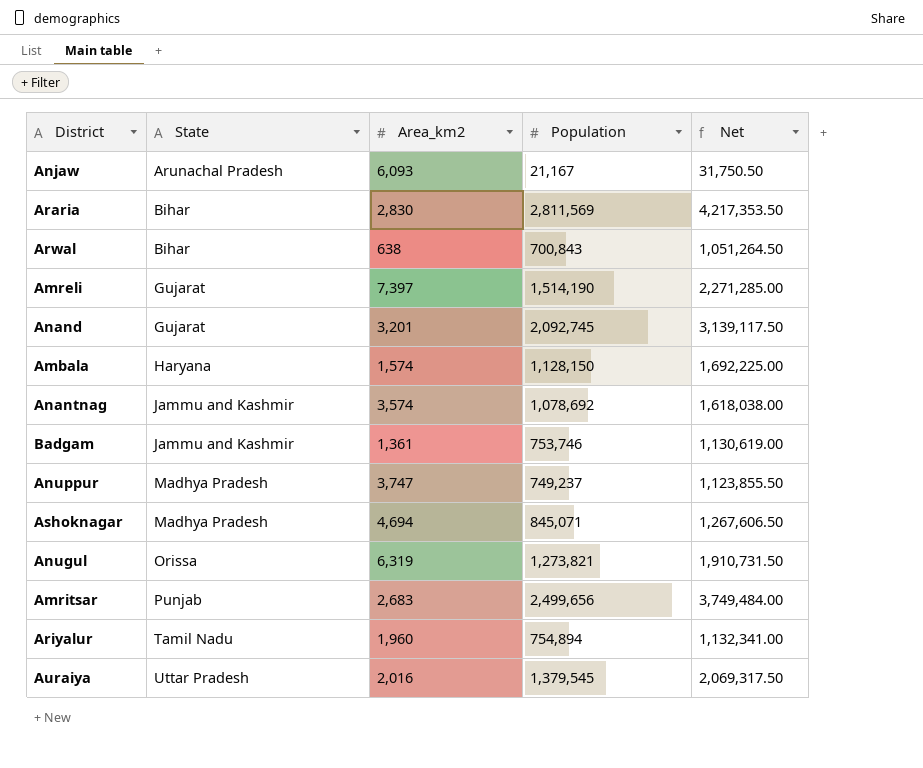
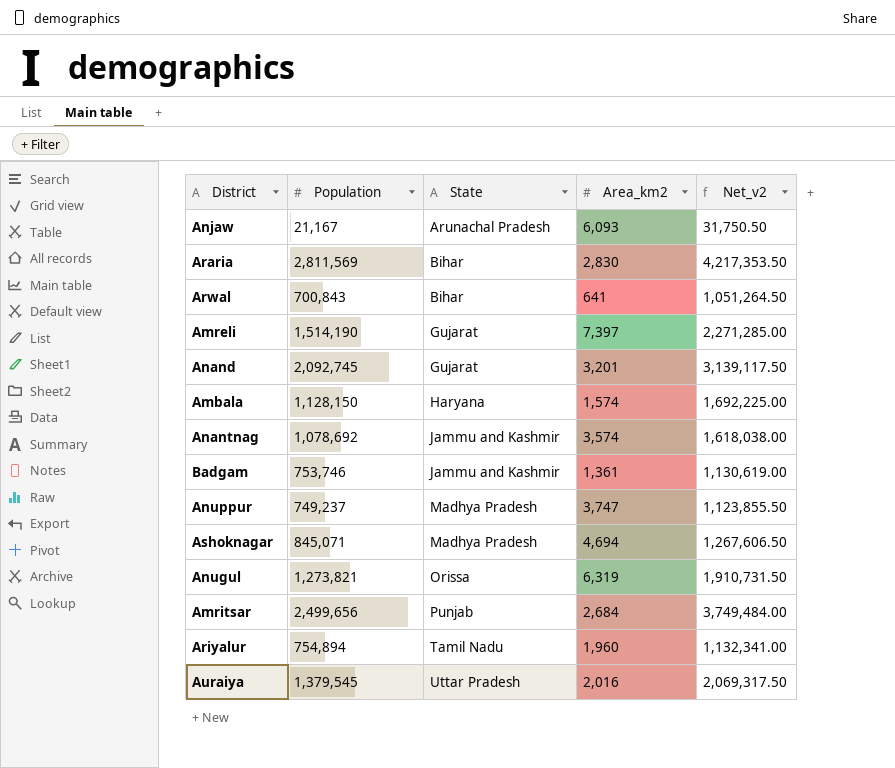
column Population | position: 4 -> 2
column name: Net -> Net_v2
Arwal | Area_km2: 638 -> 641
Amritsar | Area_km2: 2,683 -> 2,684

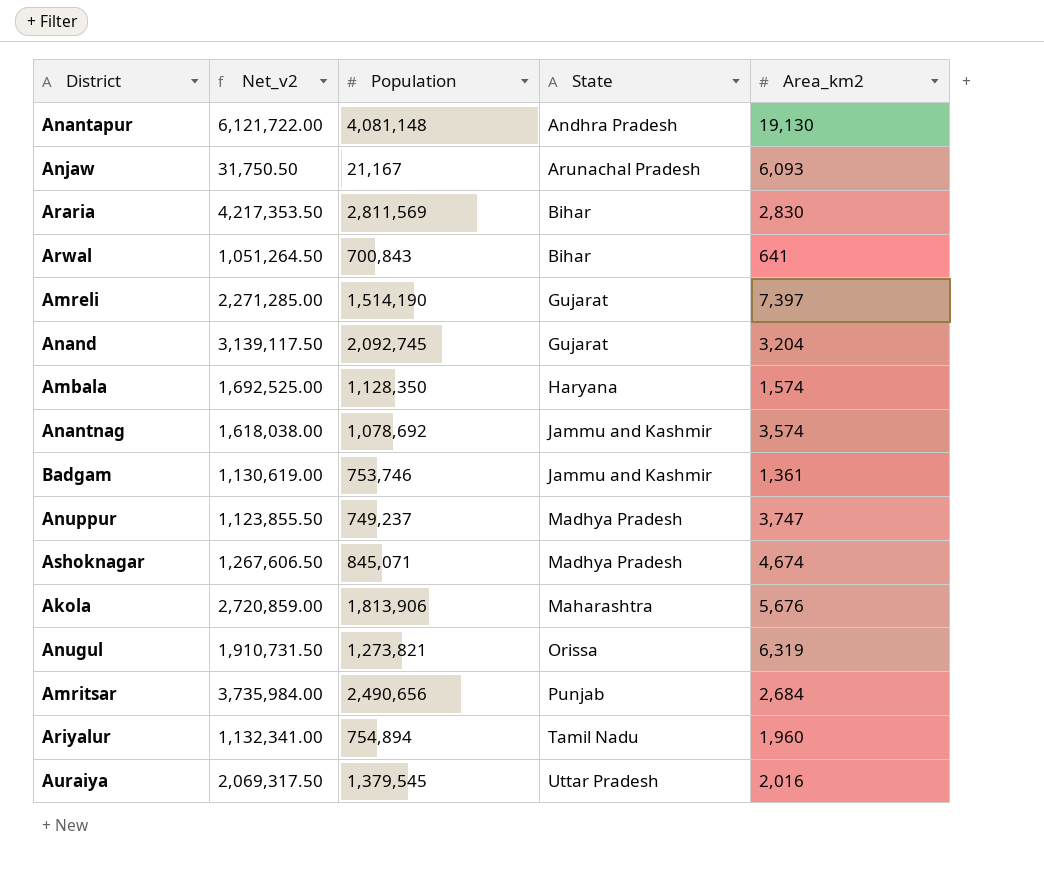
column Net_v2 | position: 5 -> 2
row Anantapur: none -> 6,121,722.00 | 4,081,148 | Andhra Pradesh | 19,130
Anand | Area_km2: 3,201 -> 3,204
Ambala | Net_v2: 1,692,225.00 -> 1,692,525.00
Ambala | Population: 1,128,150 -> 1,128,350
Ashoknagar | Area_km2: 4,694 -> 4,674
row Akola: none -> 2,720,859.00 | 1,813,906 | Maharashtra | 5,676
Amritsar | Net_v2: 3,749,484.00 -> 3,735,984.00
Amritsar | Population: 2,499,656 -> 2,490,656

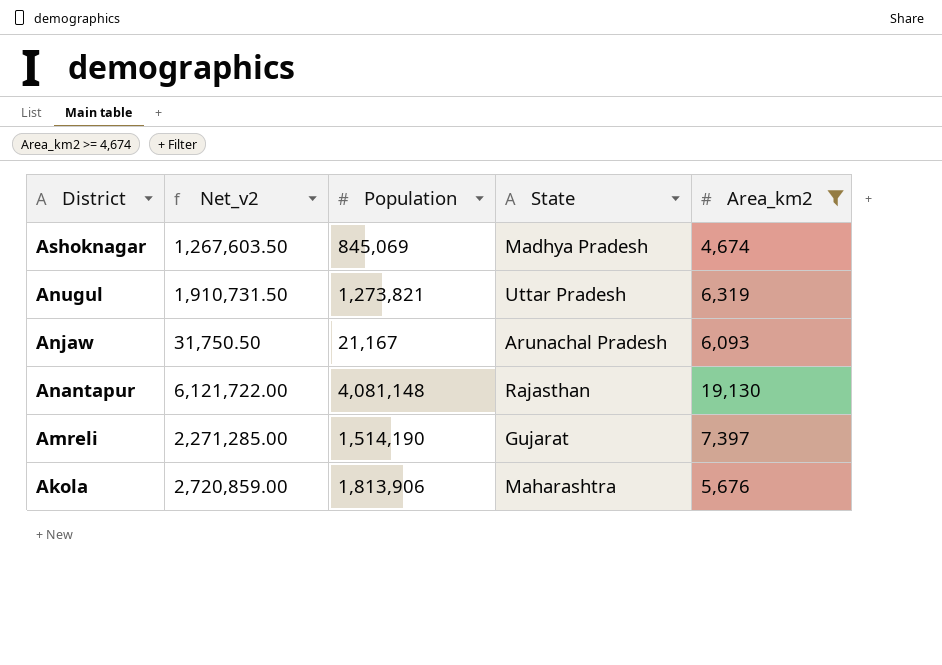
filter: none -> Area_km2 >= 4,674
row order: State ascending -> District descending
Ashoknagar | Net_v2: 1,267,606.50 -> 1,267,603.50
Ashoknagar | Population: 845,071 -> 845,069
Anugul | State: Orissa -> Uttar Pradesh
Anantapur | State: Andhra Pradesh -> Rajasthan

